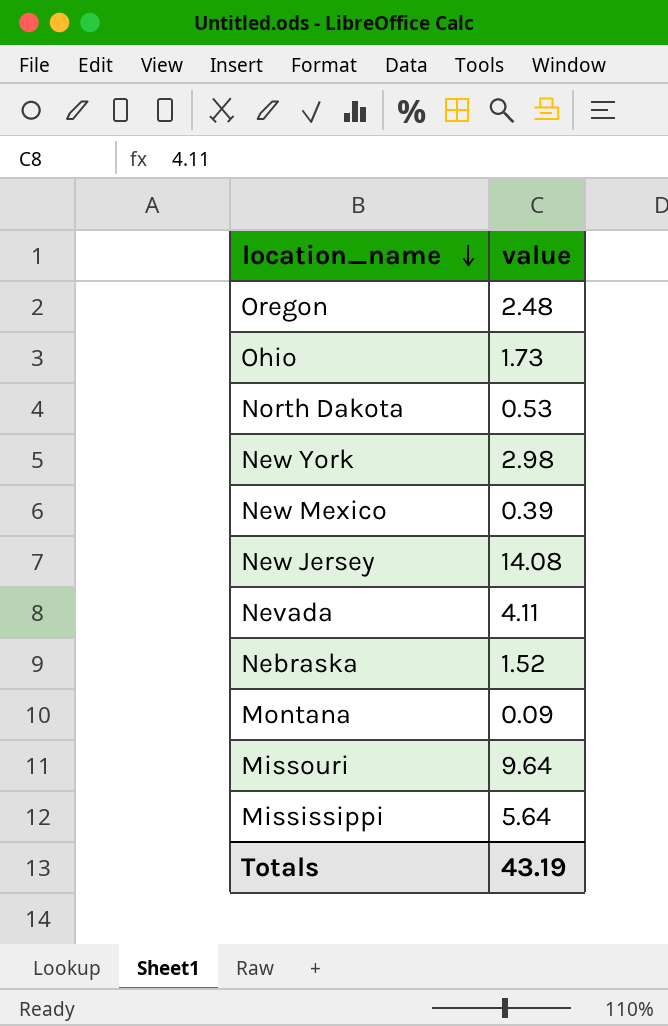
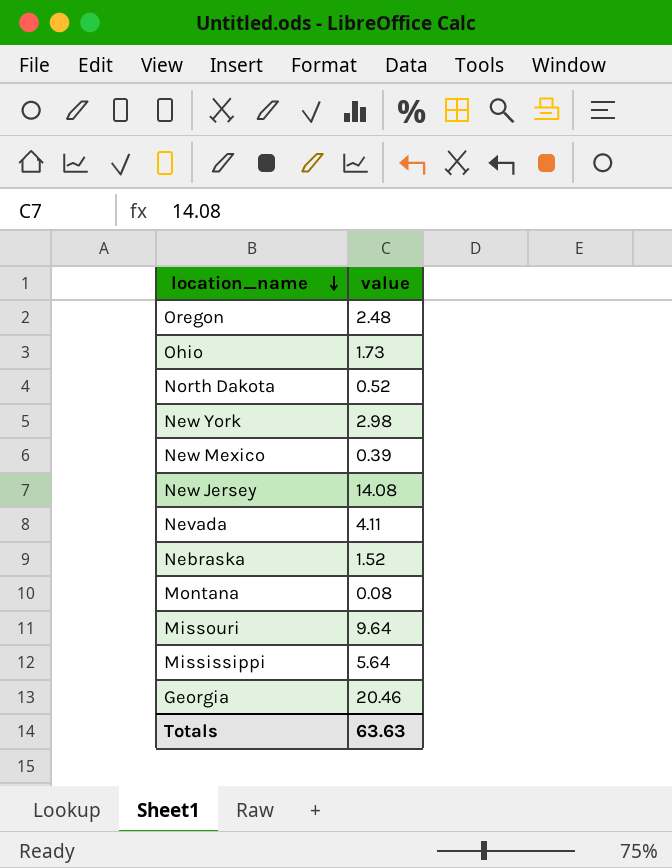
North Dakota | value: 0.53 -> 0.52
Montana | value: 0.09 -> 0.08
row Georgia: none -> 20.46
Totals | value: 43.19 -> 63.63

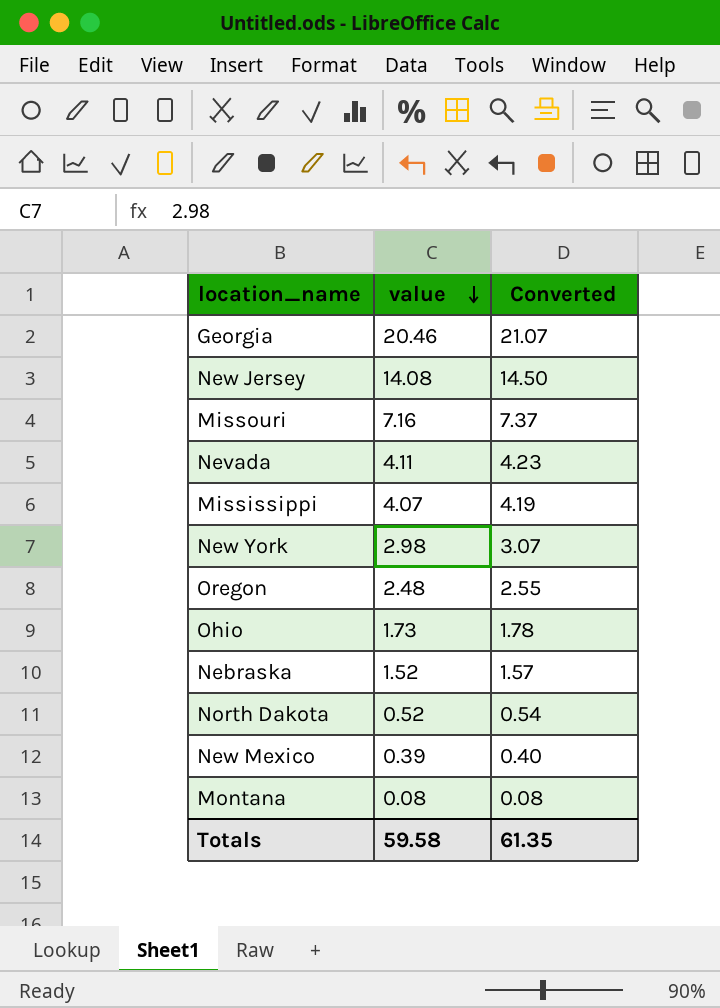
row order: location_name descending -> value descending
column Converted | formula: none -> [value] * 1.03
Missouri | value: 9.64 -> 7.16
Mississippi | value: 5.64 -> 4.07
Totals | value: 63.63 -> 59.58

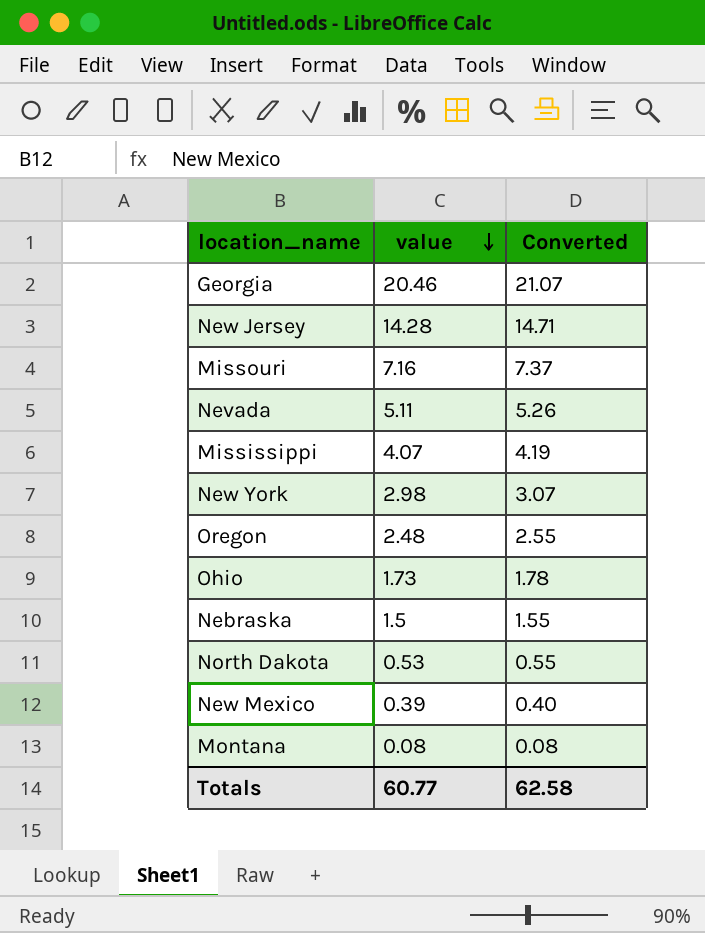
New Jersey | value: 14.08 -> 14.28
New Jersey | Converted: 14.50 -> 14.71
Nevada | value: 4.11 -> 5.11
Nevada | Converted: 4.23 -> 5.26
Nebraska | value: 1.52 -> 1.5
Nebraska | Converted: 1.57 -> 1.55
North Dakota | value: 0.52 -> 0.53
North Dakota | Converted: 0.54 -> 0.55
Totals | value: 59.58 -> 60.77
Totals | Converted: 61.35 -> 62.58

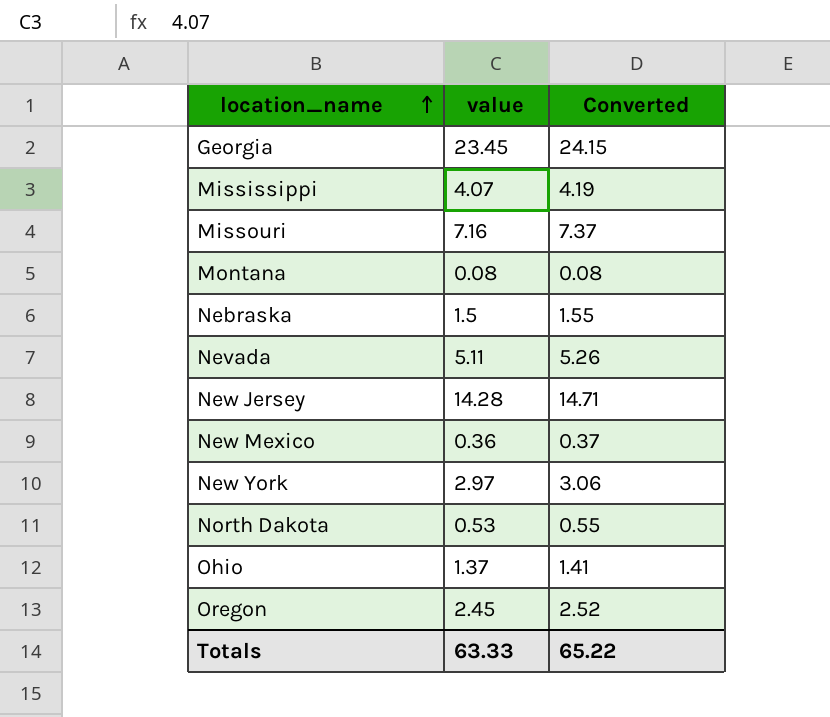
row order: value descending -> location_name ascending
Georgia | value: 20.46 -> 23.45
Georgia | Converted: 21.07 -> 24.15
New Mexico | value: 0.39 -> 0.36
New Mexico | Converted: 0.40 -> 0.37
New York | value: 2.98 -> 2.97
New York | Converted: 3.07 -> 3.06
Ohio | value: 1.73 -> 1.37
Ohio | Converted: 1.78 -> 1.41
Oregon | value: 2.48 -> 2.45
Oregon | Converted: 2.55 -> 2.52
Totals | value: 60.77 -> 63.33
Totals | Converted: 62.58 -> 65.22

